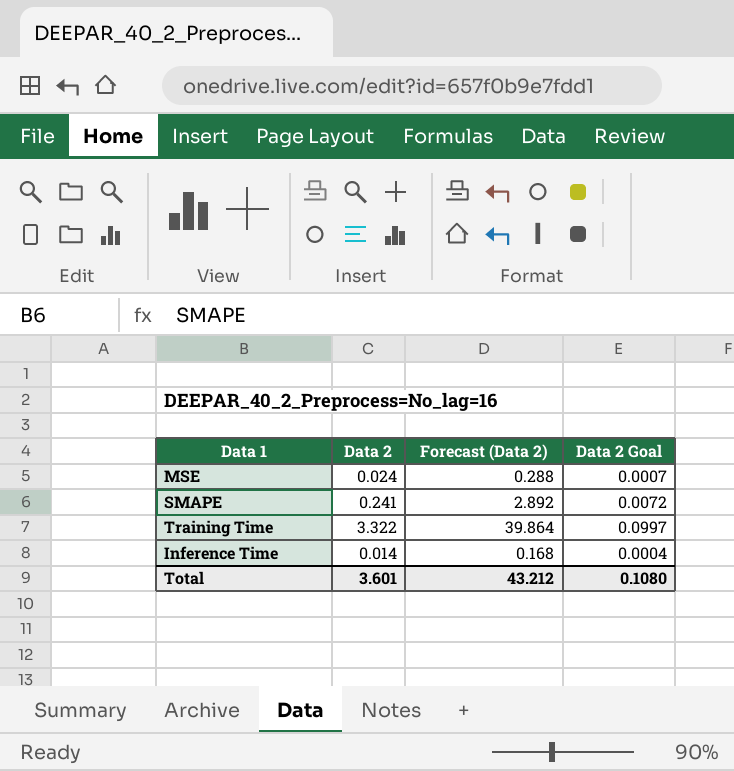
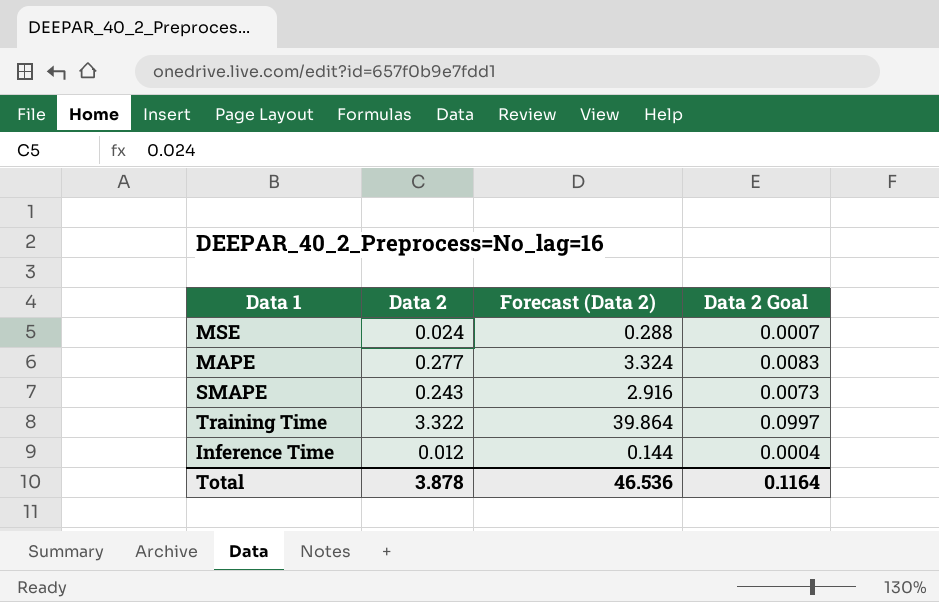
row MAPE: none -> 0.277 | 3.324 | 0.0083
SMAPE | Data 2: 0.241 -> 0.243
SMAPE | Forecast (Data 2): 2.892 -> 2.916
SMAPE | Data 2 Goal: 0.0072 -> 0.0073
Inference Time | Data 2: 0.014 -> 0.012
Inference Time | Forecast (Data 2): 0.168 -> 0.144
Total | Data 2: 3.601 -> 3.878
Total | Forecast (Data 2): 43.212 -> 46.536
Total | Data 2 Goal: 0.1080 -> 0.1164

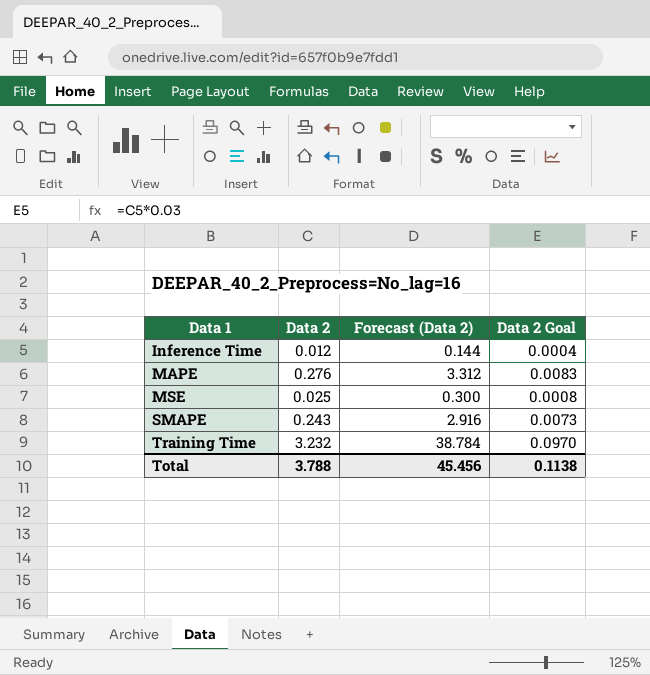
row order: none -> Data 1 ascending
MAPE | Data 2: 0.277 -> 0.276
MAPE | Forecast (Data 2): 3.324 -> 3.312
MSE | Data 2: 0.024 -> 0.025
MSE | Forecast (Data 2): 0.288 -> 0.300
MSE | Data 2 Goal: 0.0007 -> 0.0008
Training Time | Data 2: 3.322 -> 3.232
Training Time | Forecast (Data 2): 39.864 -> 38.784
Training Time | Data 2 Goal: 0.0997 -> 0.0970
Total | Data 2: 3.878 -> 3.788
Total | Forecast (Data 2): 46.536 -> 45.456
Total | Data 2 Goal: 0.1164 -> 0.1138

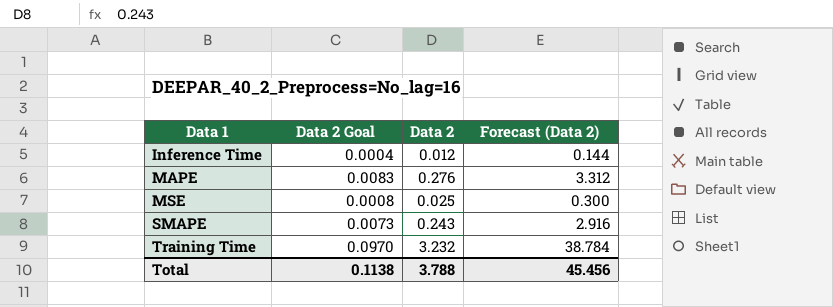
column Data 2 Goal | position: 4 -> 2

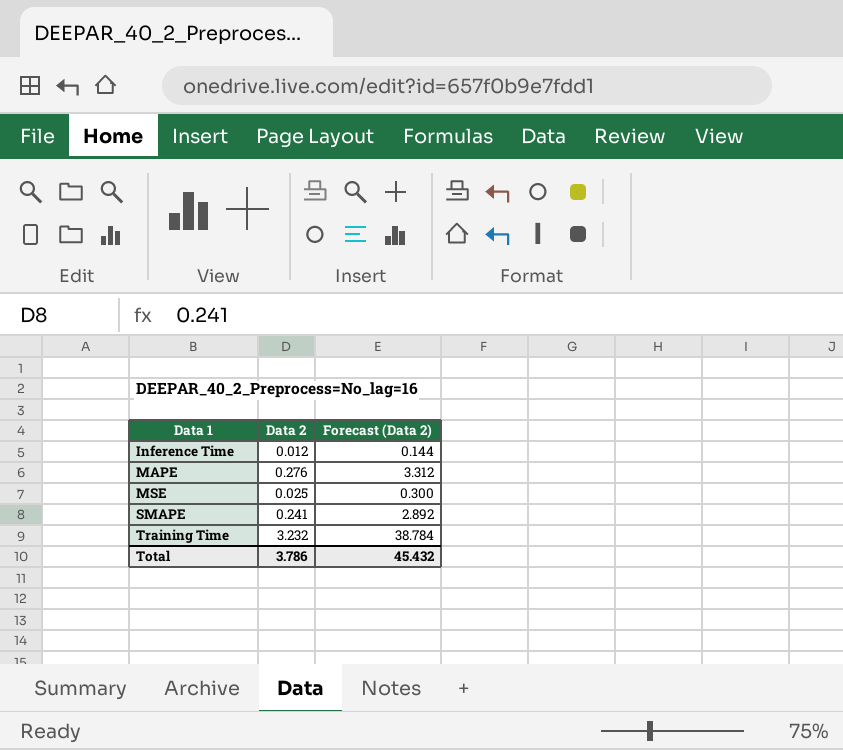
column Data 2 Goal | formula: [Data 2] * 0.03 -> none
SMAPE | Data 2: 0.243 -> 0.241
SMAPE | Forecast (Data 2): 2.916 -> 2.892
Total | Data 2: 3.788 -> 3.786
Total | Forecast (Data 2): 45.456 -> 45.432

